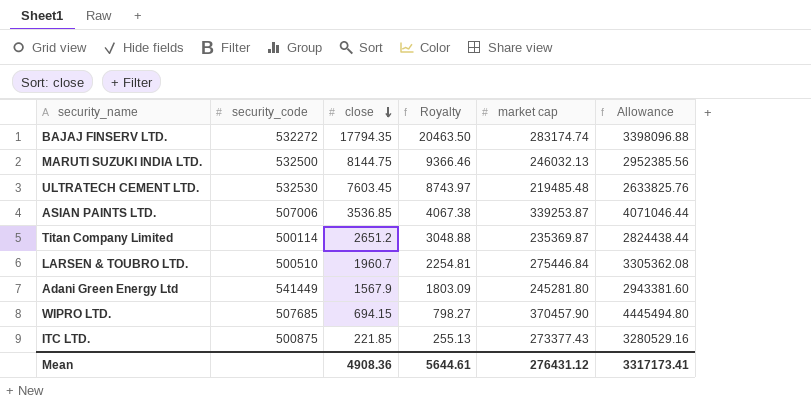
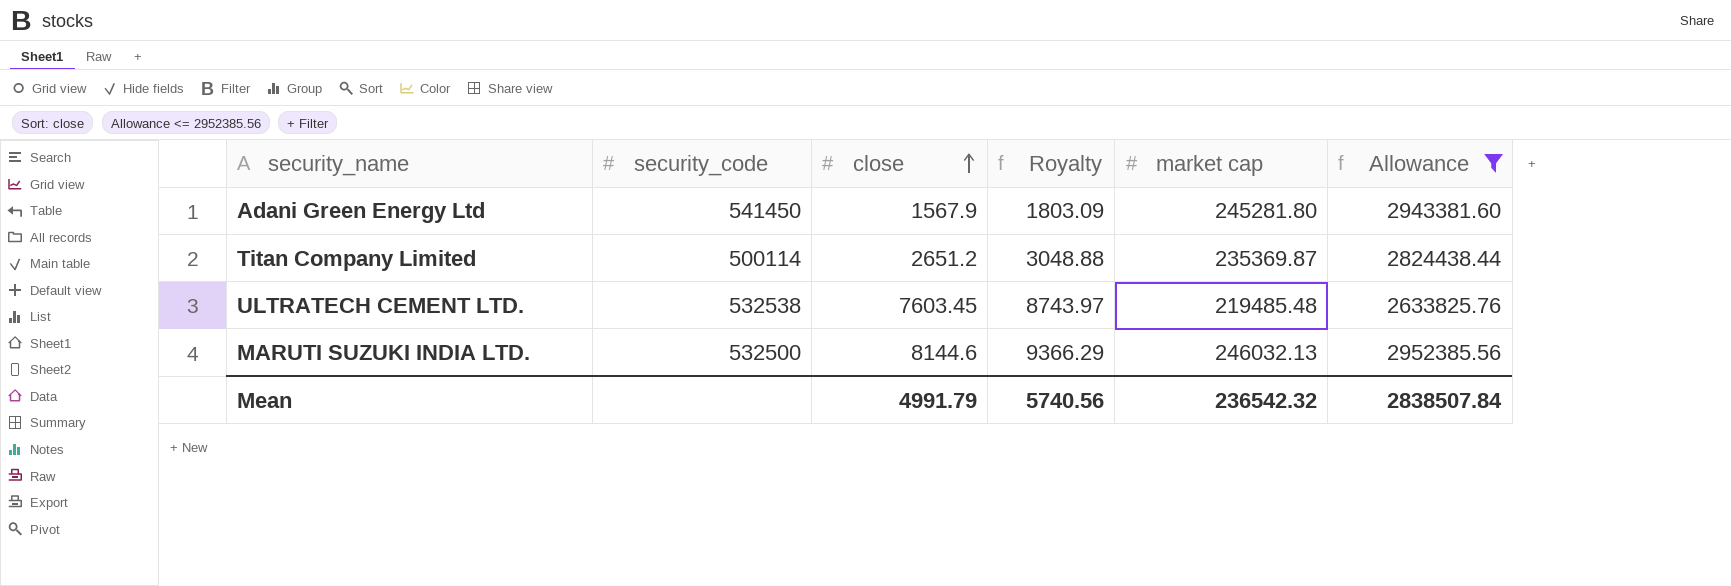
filter: none -> Allowance <= 2952385.56
row order: close descending -> close ascending
Adani Green Energy Ltd | security_code: 541449 -> 541450
ULTRATECH CEMENT LTD. | security_code: 532530 -> 532538
MARUTI SUZUKI INDIA LTD. | close: 8144.75 -> 8144.6
MARUTI SUZUKI INDIA LTD. | Royalty: 9366.46 -> 9366.29
Mean | close: 4908.36 -> 4991.79
Mean | Royalty: 5644.61 -> 5740.56
Mean | market cap: 276431.12 -> 236542.32
Mean | Allowance: 3317173.41 -> 2838507.84

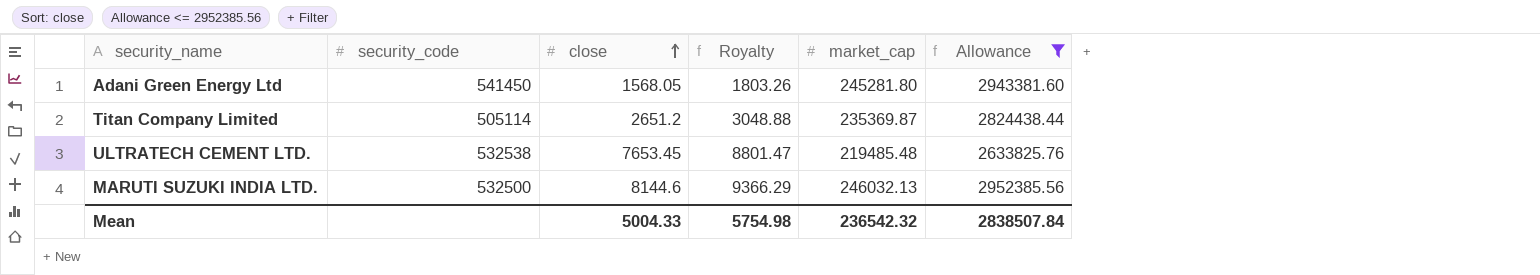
column name: market cap -> market_cap
Adani Green Energy Ltd | close: 1567.9 -> 1568.05
Adani Green Energy Ltd | Royalty: 1803.09 -> 1803.26
Titan Company Limited | security_code: 500114 -> 505114
ULTRATECH CEMENT LTD. | close: 7603.45 -> 7653.45
ULTRATECH CEMENT LTD. | Royalty: 8743.97 -> 8801.47
Mean | close: 4991.79 -> 5004.33
Mean | Royalty: 5740.56 -> 5754.98

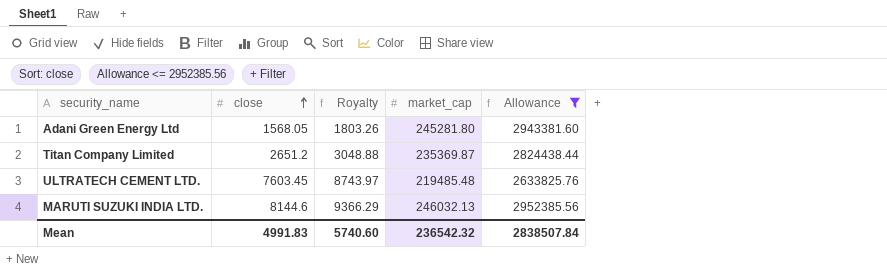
column security_code | position: 2 -> none
ULTRATECH CEMENT LTD. | close: 7653.45 -> 7603.45
ULTRATECH CEMENT LTD. | Royalty: 8801.47 -> 8743.97
Mean | close: 5004.33 -> 4991.83
Mean | Royalty: 5754.98 -> 5740.60

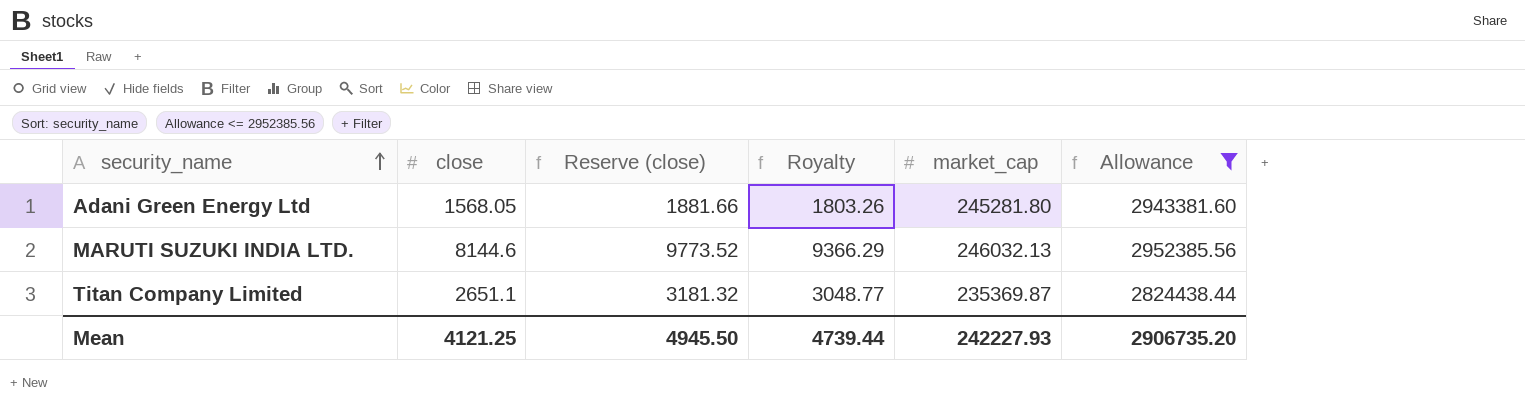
row order: close ascending -> security_name ascending
column Reserve (close) | formula: none -> [close] * 1.2
row ULTRATECH CEMENT LTD.: 7603.45 | 8743.97 | 219485.48 | 2633825.76 -> none
Titan Company Limited | close: 2651.2 -> 2651.1
Titan Company Limited | Royalty: 3048.88 -> 3048.77
Mean | close: 4991.83 -> 4121.25
Mean | Royalty: 5740.60 -> 4739.44
Mean | market_cap: 236542.32 -> 242227.93
Mean | Allowance: 2838507.84 -> 2906735.20

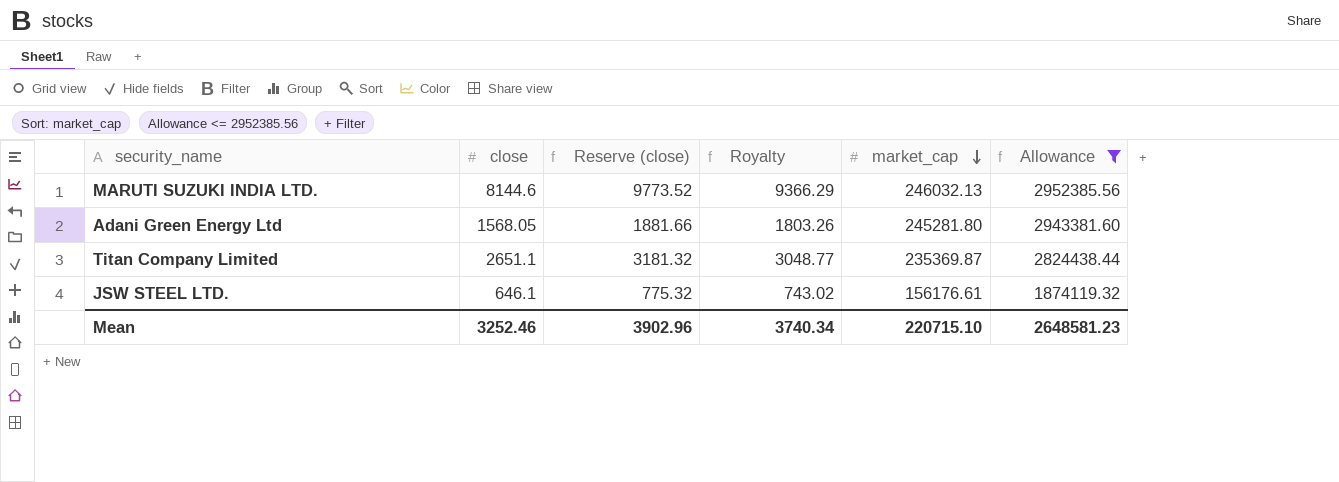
row order: security_name ascending -> market_cap descending
row JSW STEEL LTD.: none -> 646.1 | 775.32 | 743.02 | 156176.61 | 1874119.32
Mean | close: 4121.25 -> 3252.46
Mean | Reserve (close): 4945.50 -> 3902.96
Mean | Royalty: 4739.44 -> 3740.34
Mean | market_cap: 242227.93 -> 220715.10
Mean | Allowance: 2906735.20 -> 2648581.23

